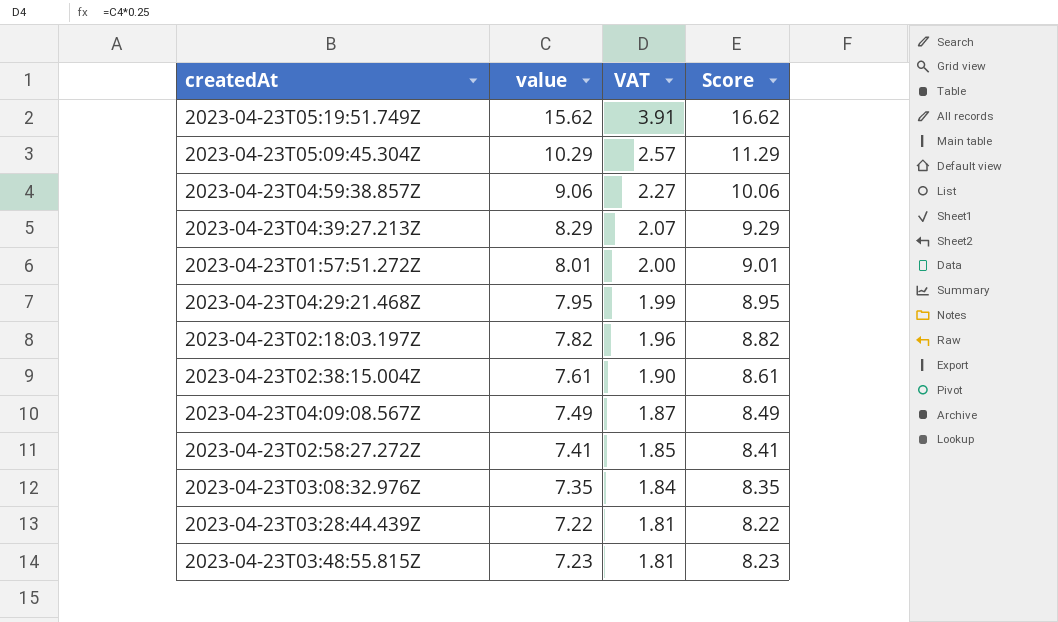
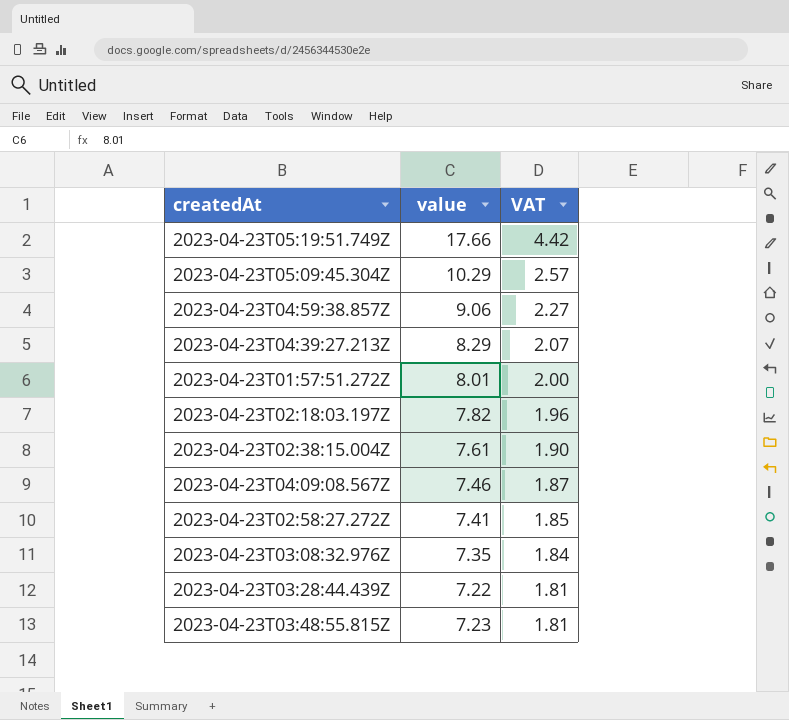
column Score | formula: [value] + 1 -> none
row 2023-04-23T04:29:21.468Z: 7.95 | 1.99 | 8.95 -> none
2023-04-23T05:19:51.749Z | value: 15.62 -> 17.66
2023-04-23T05:19:51.749Z | VAT: 3.91 -> 4.42
2023-04-23T04:09:08.567Z | value: 7.49 -> 7.46

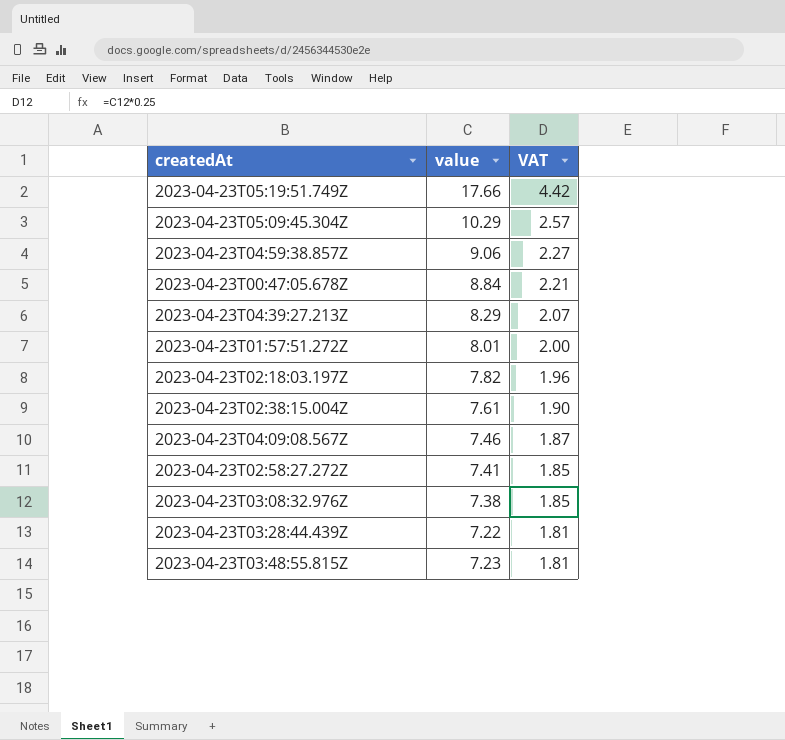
row 2023-04-23T00:47:05.678Z: none -> 8.84 | 2.21
2023-04-23T03:08:32.976Z | value: 7.35 -> 7.38
2023-04-23T03:08:32.976Z | VAT: 1.84 -> 1.85

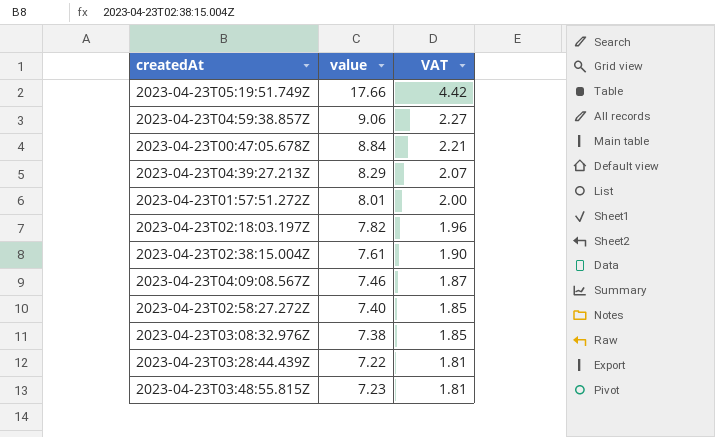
row 2023-04-23T05:09:45.304Z: 10.29 | 2.57 -> none
2023-04-23T02:58:27.272Z | value: 7.41 -> 7.40

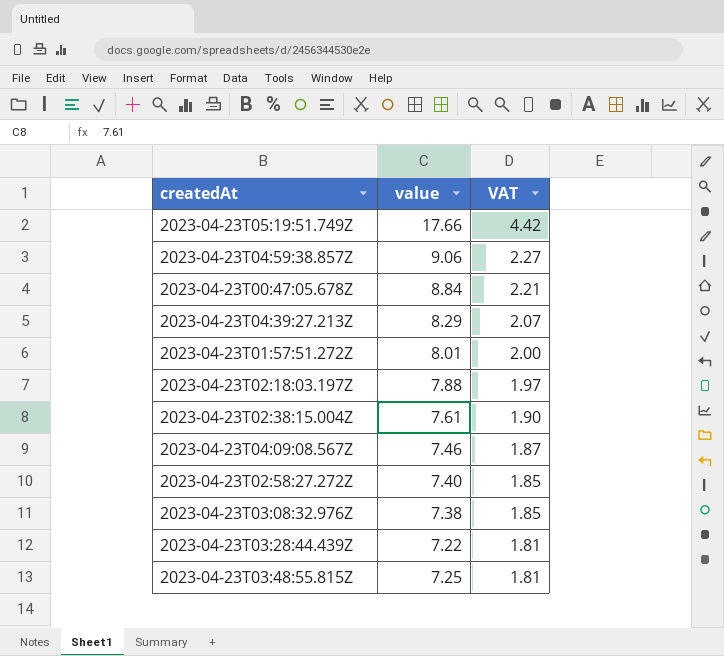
2023-04-23T02:18:03.197Z | value: 7.82 -> 7.88
2023-04-23T02:18:03.197Z | VAT: 1.96 -> 1.97
2023-04-23T03:48:55.815Z | value: 7.23 -> 7.25

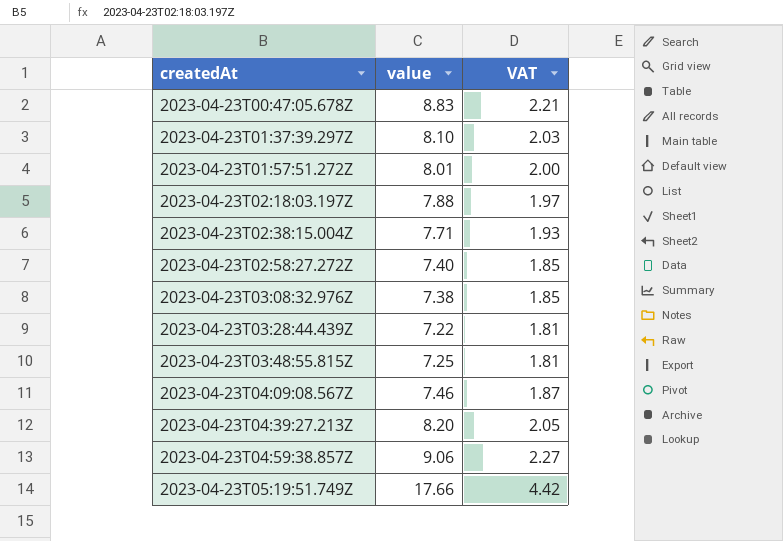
row order: VAT descending -> createdAt ascending
2023-04-23T00:47:05.678Z | value: 8.84 -> 8.83
row 2023-04-23T01:37:39.297Z: none -> 8.10 | 2.03
2023-04-23T02:38:15.004Z | value: 7.61 -> 7.71
2023-04-23T02:38:15.004Z | VAT: 1.90 -> 1.93
2023-04-23T04:39:27.213Z | value: 8.29 -> 8.20
2023-04-23T04:39:27.213Z | VAT: 2.07 -> 2.05

